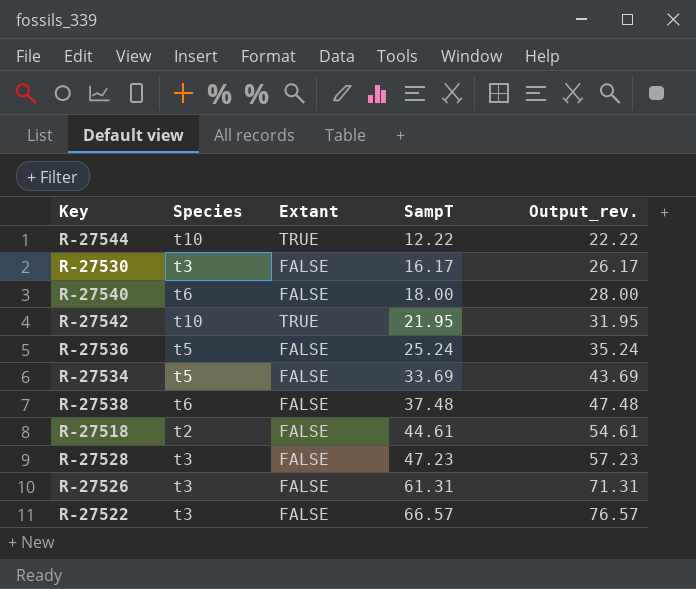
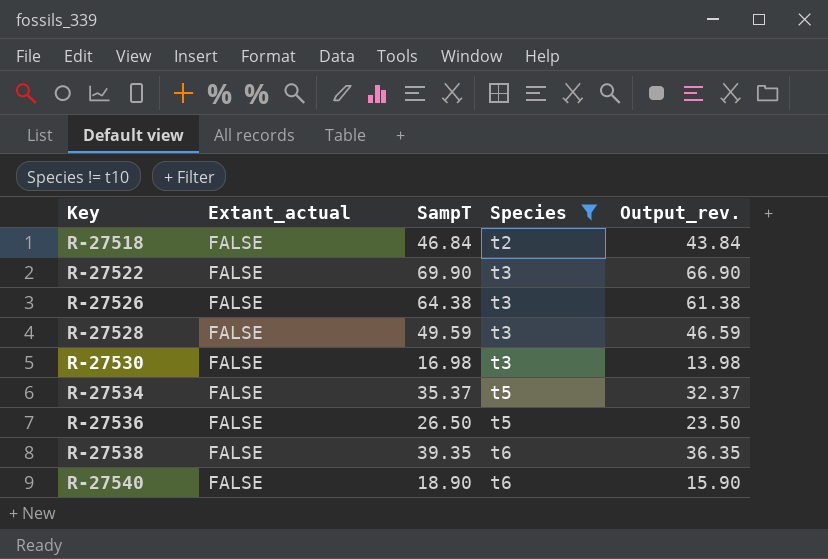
filter: none -> Species != t10
row order: SampT ascending -> Key ascending
column name: Extant -> Extant_actual
column Species | position: 2 -> 4
column Output_rev. | formula: [SampT] + 10 -> [SampT] - 3
R-27518 | SampT: 44.61 -> 46.84
R-27522 | SampT: 66.57 -> 69.90
R-27526 | SampT: 61.31 -> 64.38
R-27528 | SampT: 47.23 -> 49.59
R-27530 | SampT: 16.17 -> 16.98
R-27534 | SampT: 33.69 -> 35.37
R-27536 | SampT: 25.24 -> 26.50
R-27538 | SampT: 37.48 -> 39.35
R-27540 | SampT: 18.00 -> 18.90

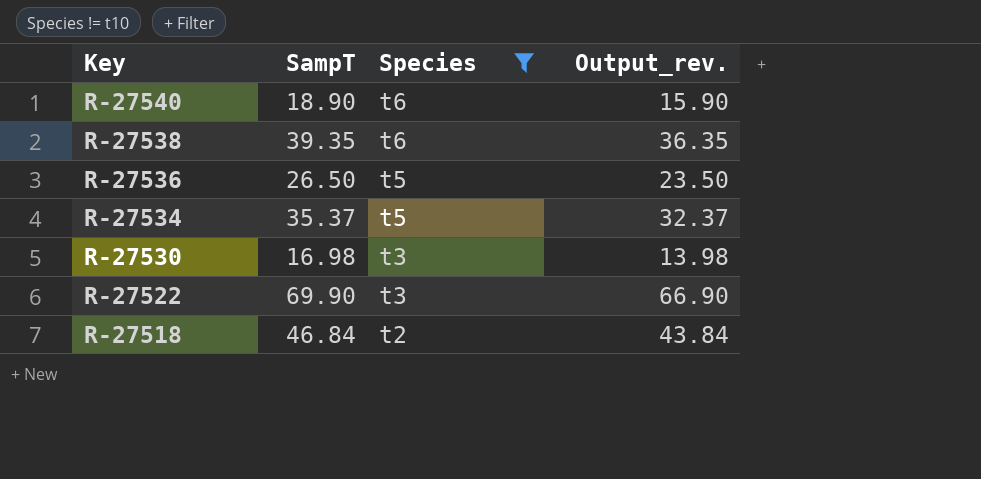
row order: Key ascending -> Key descending
column Extant_actual | position: 2 -> none
row R-27526: FALSE | 64.38 | t3 | 61.38 -> none
row R-27528: FALSE | 49.59 | t3 | 46.59 -> none

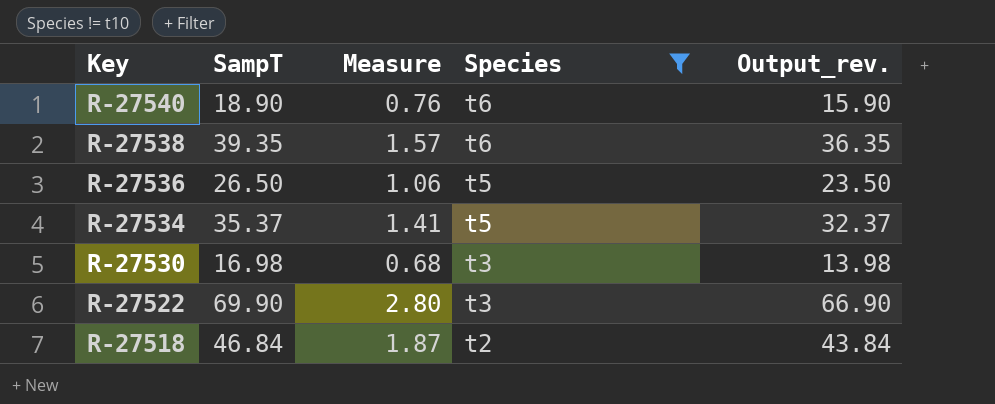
column Measure | formula: none -> [SampT] * 0.04

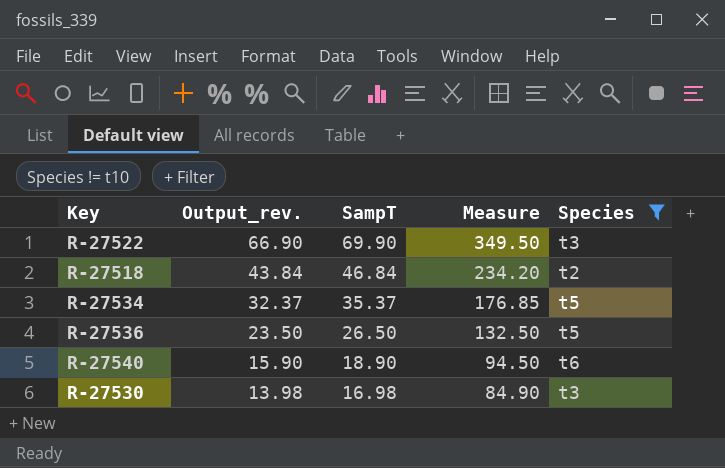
row order: Key descending -> Output_rev. descending
column Output_rev. | position: 5 -> 2
column Measure | formula: [SampT] * 0.04 -> [SampT] * 5
row R-27538: 39.35 | 1.57 | t6 | 36.35 -> none

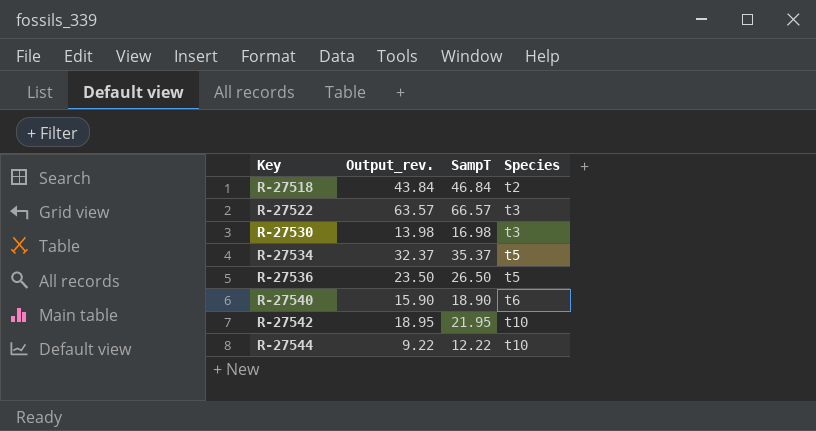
filter: Species != t10 -> none
row order: Output_rev. descending -> Key ascending
column Measure | formula: [SampT] * 5 -> none
R-27522 | Output_rev.: 66.90 -> 63.57
R-27522 | SampT: 69.90 -> 66.57

